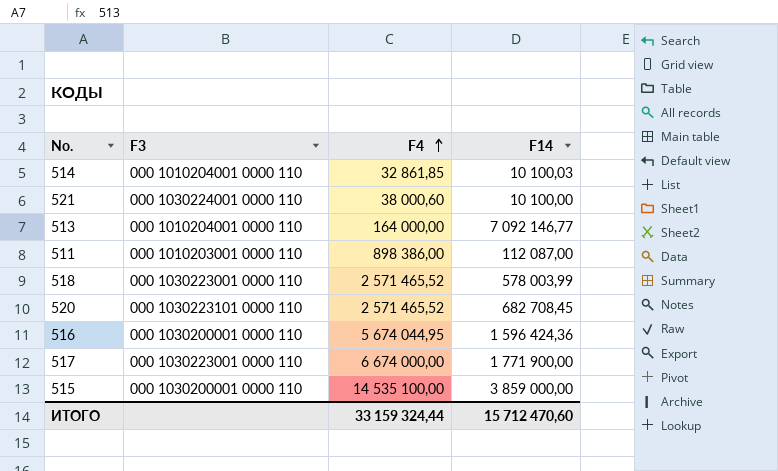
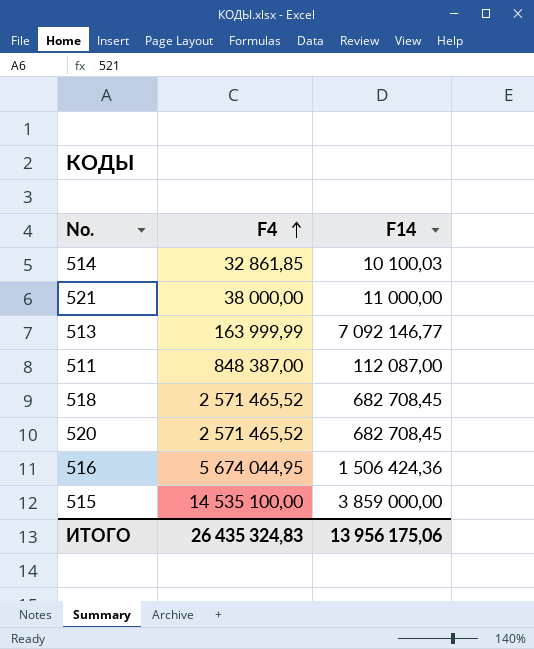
column F3 | position: 2 -> none
row 517: 000 1030223001 0000 110 | 6 674 000,00 | 1 771 900,00 -> none
521 | F4: 38 000,60 -> 38 000,00
521 | F14: 10 100,00 -> 11 000,00
513 | F4: 164 000,00 -> 163 999,99
511 | F4: 898 386,00 -> 848 387,00
518 | F14: 578 003,99 -> 682 708,45
516 | F14: 1 596 424,36 -> 1 506 424,36
ИТОГО | F4: 33 159 324,44 -> 26 435 324,83
ИТОГО | F14: 15 712 470,60 -> 13 956 175,06

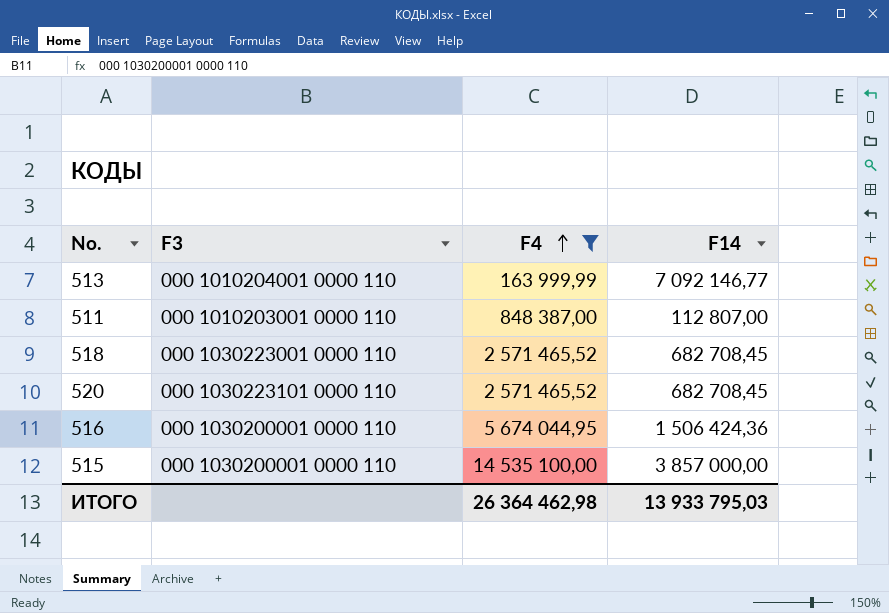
filter: none -> F4 >= 163 999,99
column F3 | position: none -> 2
511 | F14: 112 087,00 -> 112 807,00
515 | F14: 3 859 000,00 -> 3 857 000,00
ИТОГО | F4: 26 435 324,83 -> 26 364 462,98
ИТОГО | F14: 13 956 175,06 -> 13 933 795,03

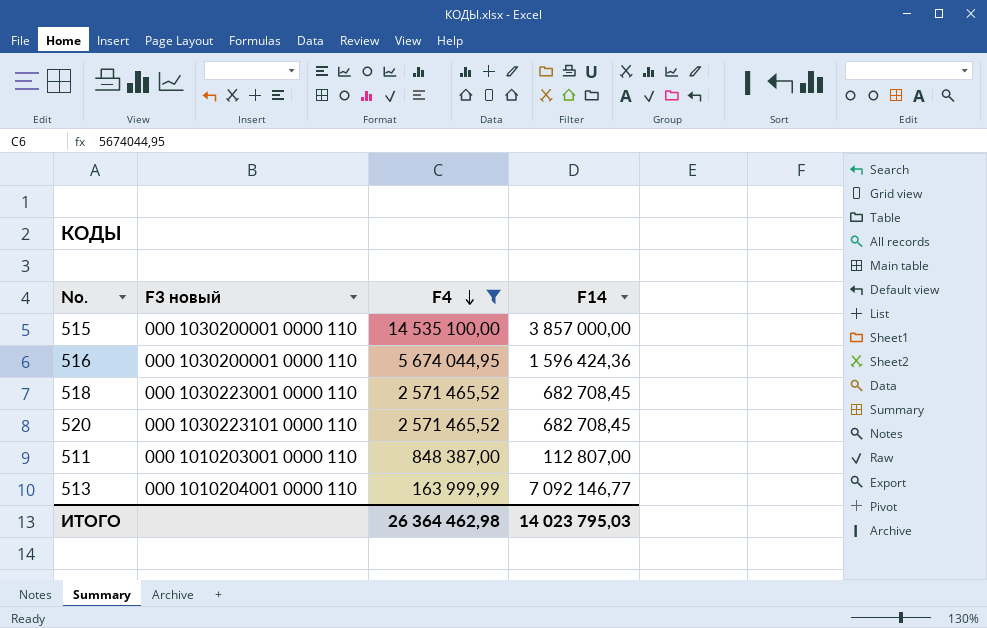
row order: F4 ascending -> F4 descending
column name: F3 -> F3 новый
516 | F14: 1 506 424,36 -> 1 596 424,36
ИТОГО | F14: 13 933 795,03 -> 14 023 795,03

